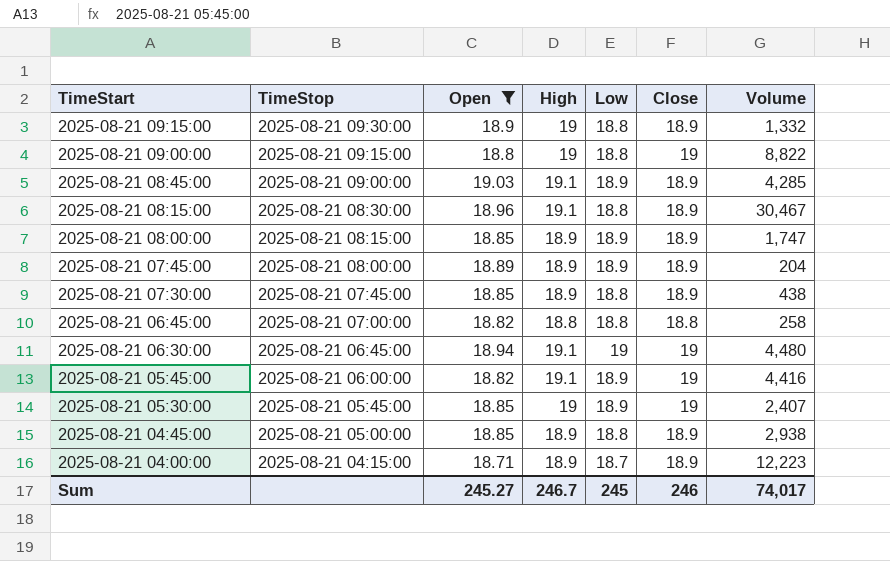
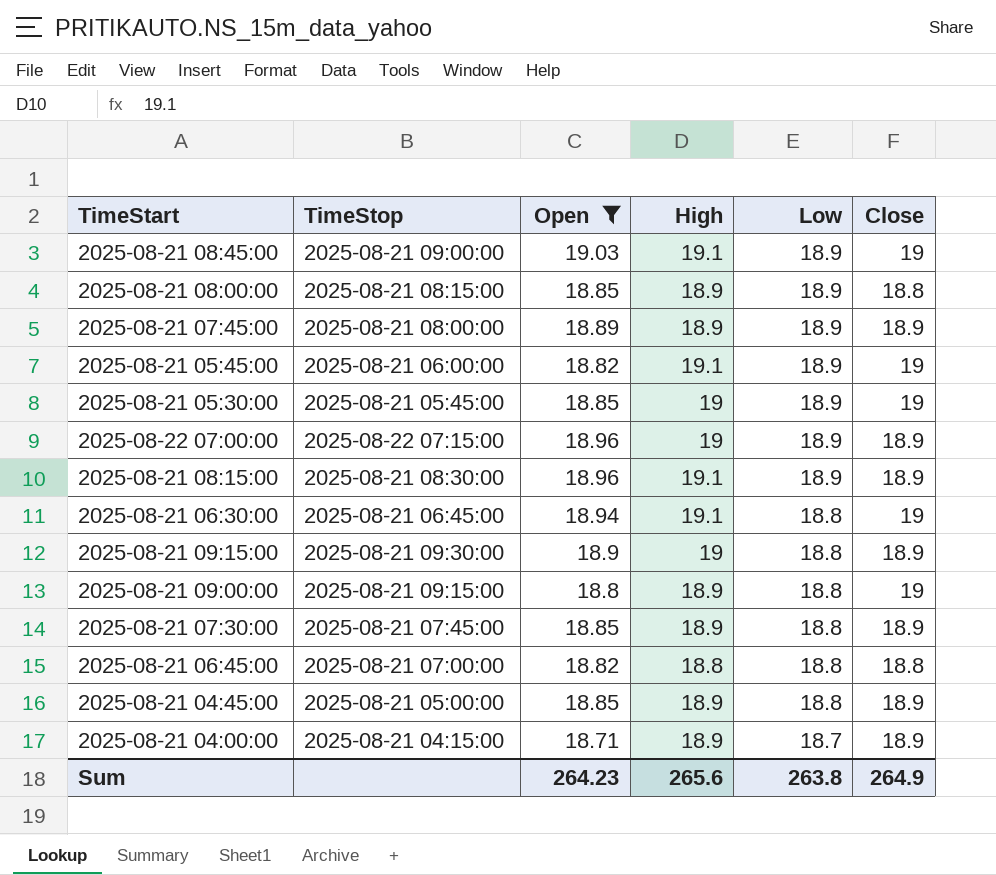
row order: TimeStart descending -> Low descending
column Volume | position: 7 -> none
2025-08-21 08:45:00 | Close: 18.9 -> 19
2025-08-21 08:00:00 | Close: 18.9 -> 18.8
row 2025-08-22 07:00:00: none -> 2025-08-22 07:15:00 | 18.96 | 19 | 18.9 | 18.9
2025-08-21 08:15:00 | Low: 18.8 -> 18.9
2025-08-21 06:30:00 | Low: 19 -> 18.8
2025-08-21 09:00:00 | High: 19 -> 18.9
Sum | Open: 245.27 -> 264.23
Sum | High: 246.7 -> 265.6
Sum | Low: 245 -> 263.8
Sum | Close: 246 -> 264.9

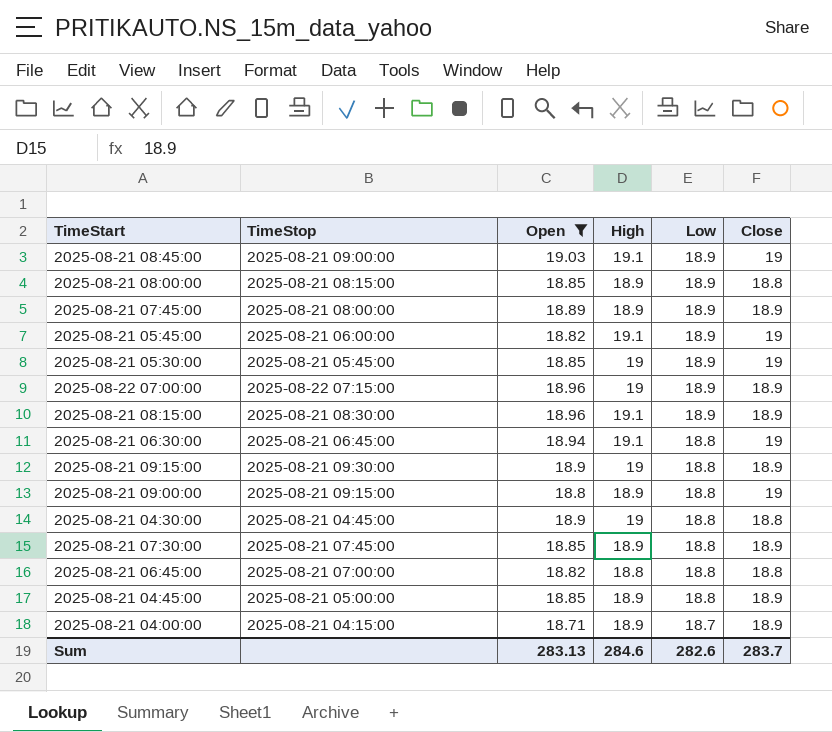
row 2025-08-21 04:30:00: none -> 2025-08-21 04:45:00 | 18.9 | 19 | 18.8 | 18.8
Sum | Open: 264.23 -> 283.13
Sum | High: 265.6 -> 284.6
Sum | Low: 263.8 -> 282.6
Sum | Close: 264.9 -> 283.7

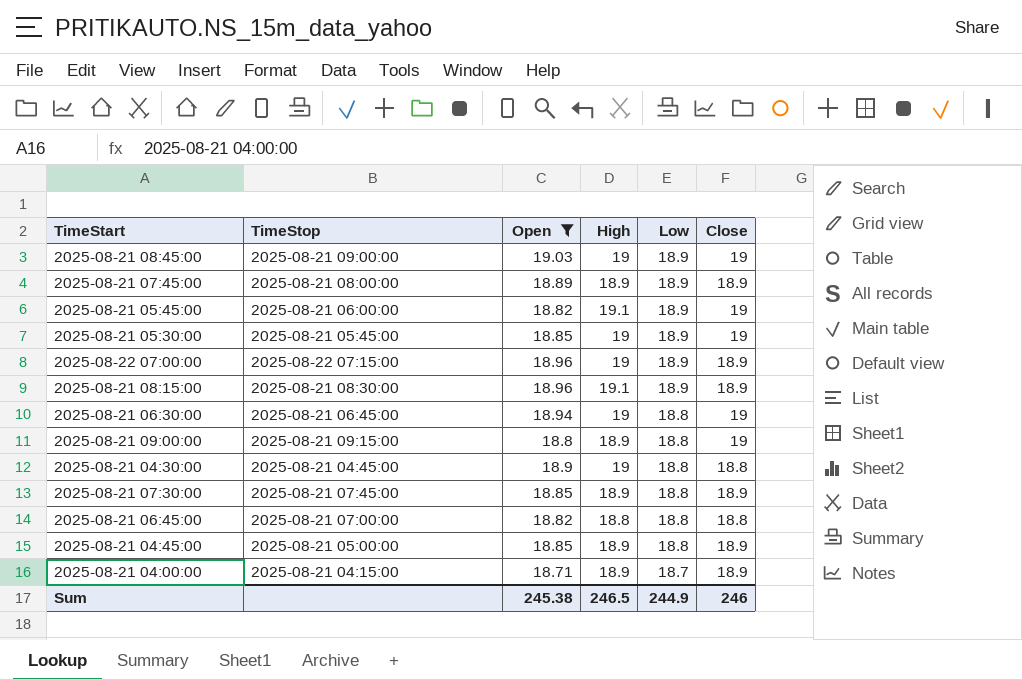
row 2025-08-21 08:00:00: 2025-08-21 08:15:00 | 18.85 | 18.9 | 18.9 | 18.8 -> none
row 2025-08-21 09:15:00: 2025-08-21 09:30:00 | 18.9 | 19 | 18.8 | 18.9 -> none
2025-08-21 08:45:00 | High: 19.1 -> 19
2025-08-21 06:30:00 | High: 19.1 -> 19
Sum | Open: 283.13 -> 245.38
Sum | High: 284.6 -> 246.5
Sum | Low: 282.6 -> 244.9
Sum | Close: 283.7 -> 246

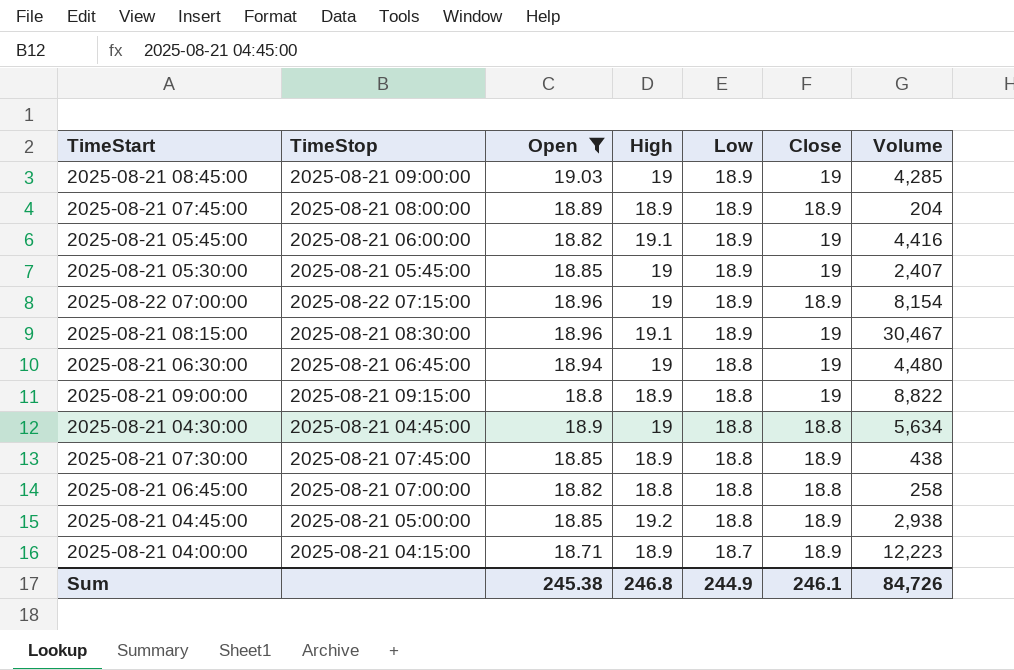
column Volume | position: none -> 7
2025-08-21 08:15:00 | Close: 18.9 -> 19
2025-08-21 04:45:00 | High: 18.9 -> 19.2
Sum | High: 246.5 -> 246.8
Sum | Close: 246 -> 246.1

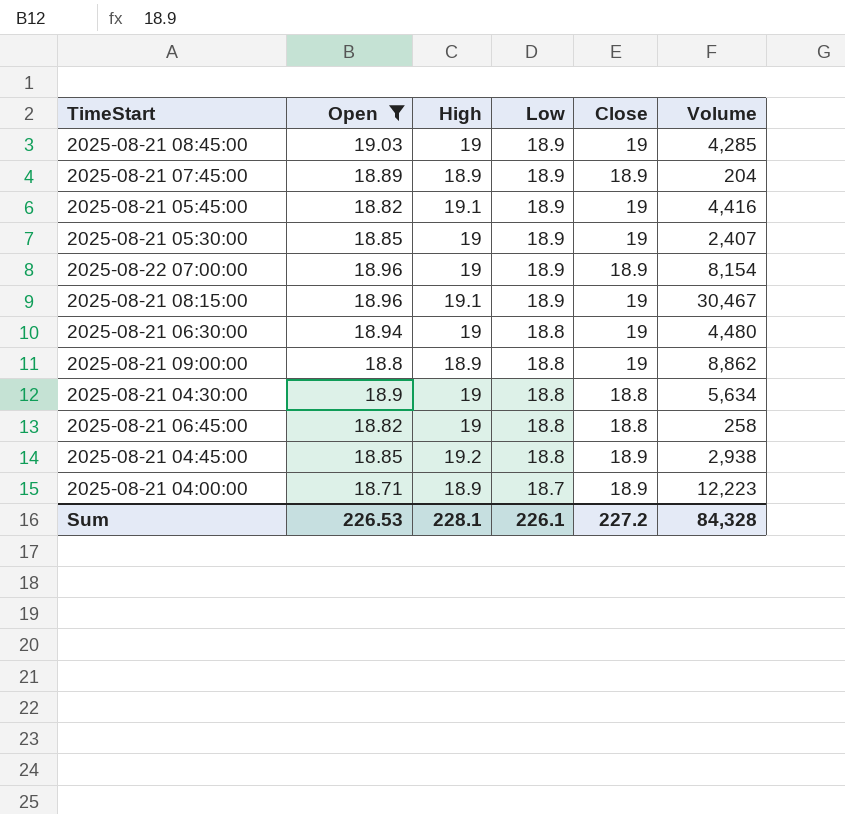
column TimeStop | position: 2 -> none
row 2025-08-21 07:30:00: 2025-08-21 07:45:00 | 18.85 | 18.9 | 18.8 | 18.9 | 438 -> none
2025-08-21 09:00:00 | Volume: 8,822 -> 8,862
2025-08-21 06:45:00 | High: 18.8 -> 19
Sum | Open: 245.38 -> 226.53
Sum | High: 246.8 -> 228.1
Sum | Low: 244.9 -> 226.1
Sum | Close: 246.1 -> 227.2
Sum | Volume: 84,726 -> 84,328

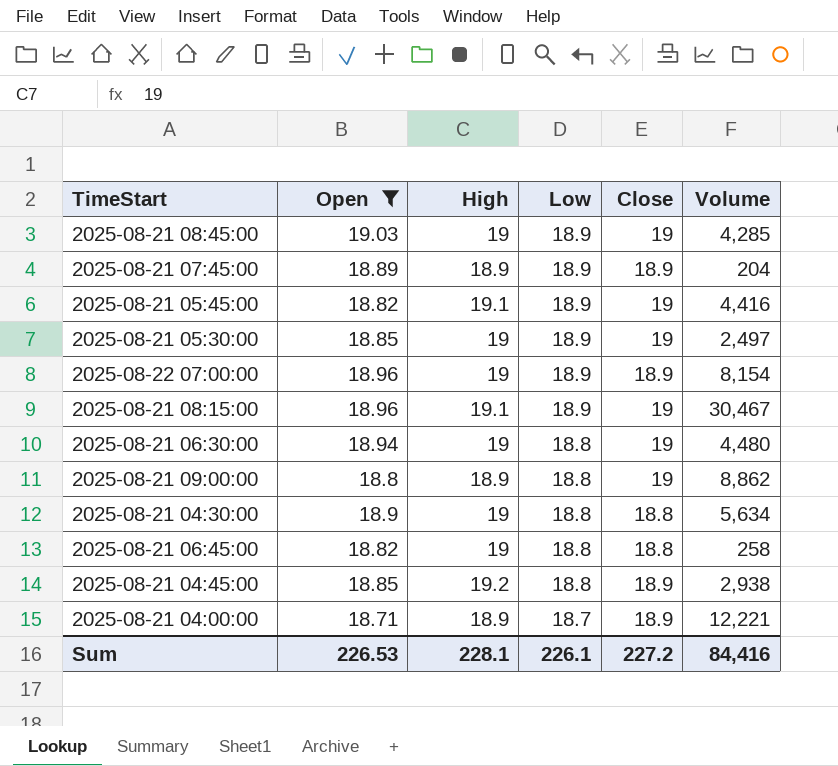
2025-08-21 05:30:00 | Volume: 2,407 -> 2,497
2025-08-21 04:00:00 | Volume: 12,223 -> 12,221
Sum | Volume: 84,328 -> 84,416

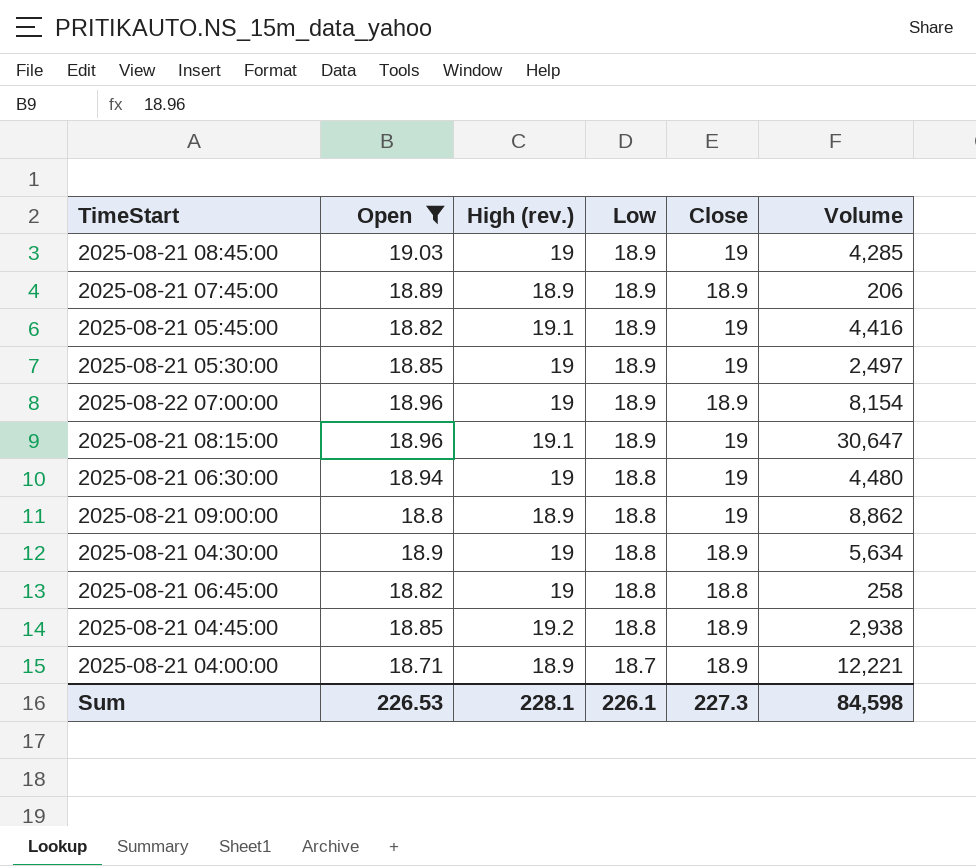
column name: High -> High (rev.)
2025-08-21 07:45:00 | Volume: 204 -> 206
2025-08-21 08:15:00 | Volume: 30,467 -> 30,647
2025-08-21 04:30:00 | Close: 18.8 -> 18.9
Sum | Close: 227.2 -> 227.3
Sum | Volume: 84,416 -> 84,598

